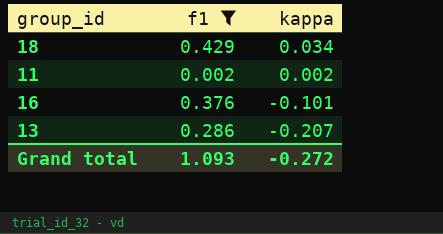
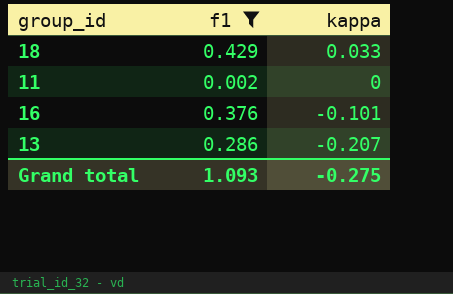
18 | kappa: 0.034 -> 0.033
11 | kappa: 0.002 -> 0
Grand total | kappa: -0.272 -> -0.275

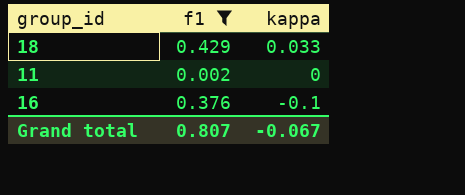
row 13: 0.286 | -0.207 -> none
16 | kappa: -0.101 -> -0.1
Grand total | f1: 1.093 -> 0.807
Grand total | kappa: -0.275 -> -0.067

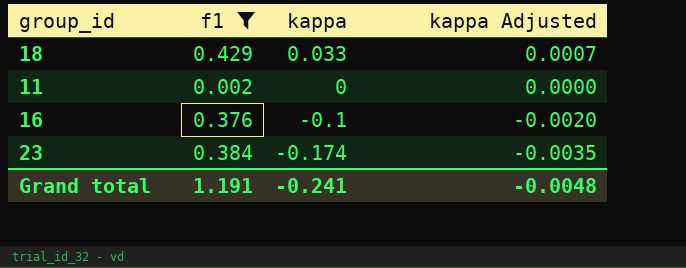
column kappa Adjusted | formula: none -> [kappa] * 0.02
row 23: none -> 0.384 | -0.174 | -0.0035
Grand total | f1: 0.807 -> 1.191
Grand total | kappa: -0.067 -> -0.241

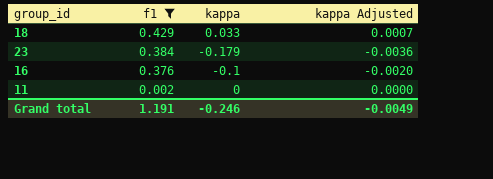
row order: kappa descending -> f1 descending
23 | kappa: -0.174 -> -0.179
23 | kappa Adjusted: -0.0035 -> -0.0036
Grand total | kappa: -0.241 -> -0.246
Grand total | kappa Adjusted: -0.0048 -> -0.0049

